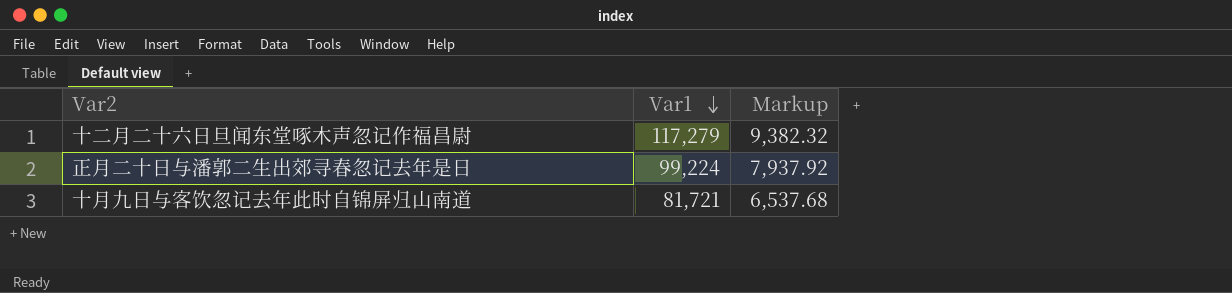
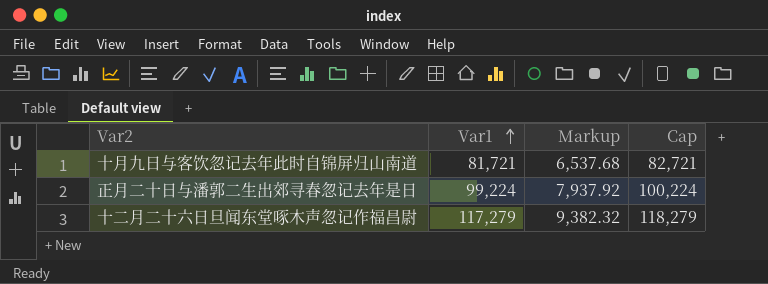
row order: Var1 descending -> Var1 ascending
column Cap | formula: none -> [Var1] + 1000

